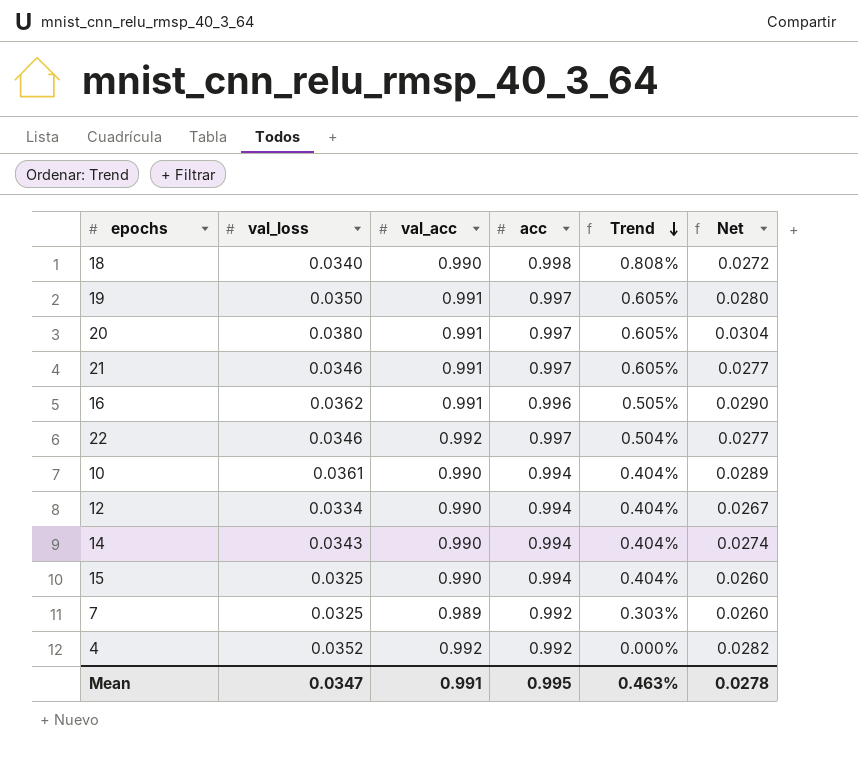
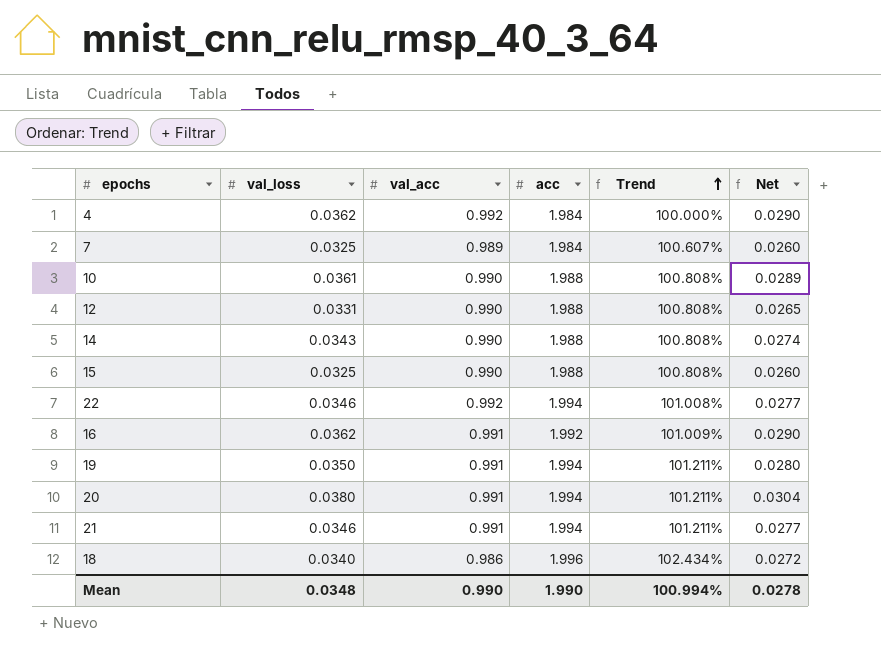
row order: Trend descending -> Trend ascending
4 | val_loss: 0.0352 -> 0.0362
4 | acc: 0.992 -> 1.984
4 | Trend: 0.000% -> 100.000%
4 | Net: 0.0282 -> 0.0290
7 | acc: 0.992 -> 1.984
7 | Trend: 0.303% -> 100.607%
10 | acc: 0.994 -> 1.988
10 | Trend: 0.404% -> 100.808%
12 | val_loss: 0.0334 -> 0.0331
12 | acc: 0.994 -> 1.988
12 | Trend: 0.404% -> 100.808%
12 | Net: 0.0267 -> 0.0265
14 | acc: 0.994 -> 1.988
14 | Trend: 0.404% -> 100.808%
15 | acc: 0.994 -> 1.988
15 | Trend: 0.404% -> 100.808%
22 | acc: 0.997 -> 1.994
22 | Trend: 0.504% -> 101.008%
16 | acc: 0.996 -> 1.992
16 | Trend: 0.505% -> 101.009%
19 | acc: 0.997 -> 1.994
19 | Trend: 0.605% -> 101.211%
20 | acc: 0.997 -> 1.994
20 | Trend: 0.605% -> 101.211%
21 | acc: 0.997 -> 1.994
21 | Trend: 0.605% -> 101.211%
18 | val_acc: 0.990 -> 0.986
18 | acc: 0.998 -> 1.996
18 | Trend: 0.808% -> 102.434%
Mean | val_loss: 0.0347 -> 0.0348
Mean | val_acc: 0.991 -> 0.990
Mean | acc: 0.995 -> 1.990
Mean | Trend: 0.463% -> 100.994%

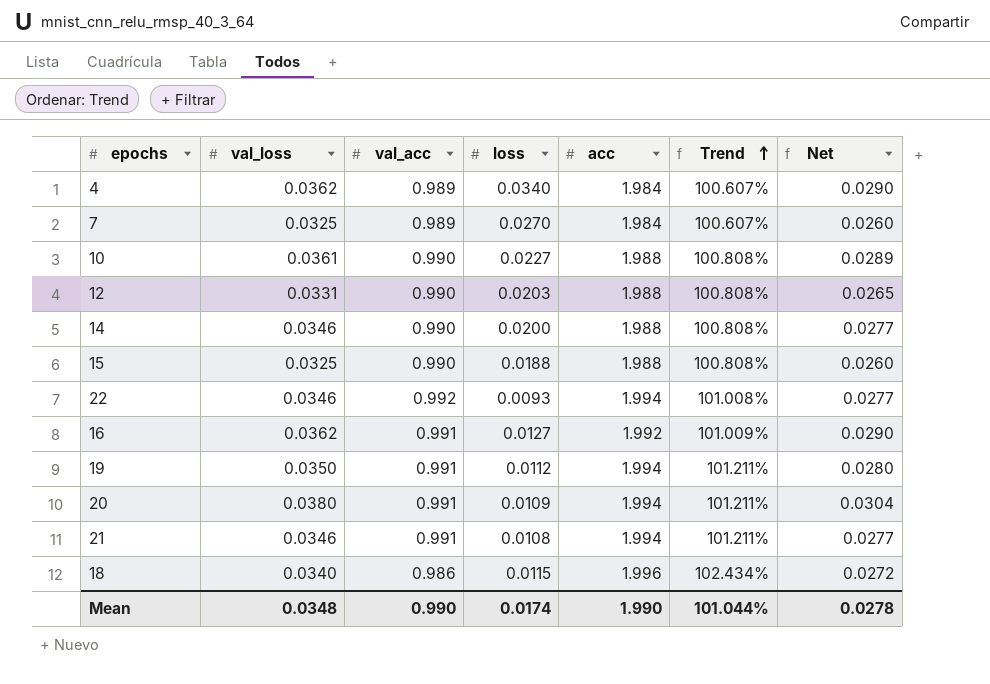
column loss | position: none -> 4
4 | val_acc: 0.992 -> 0.989
4 | Trend: 100.000% -> 100.607%
14 | val_loss: 0.0343 -> 0.0346
14 | Net: 0.0274 -> 0.0277
Mean | Trend: 100.994% -> 101.044%

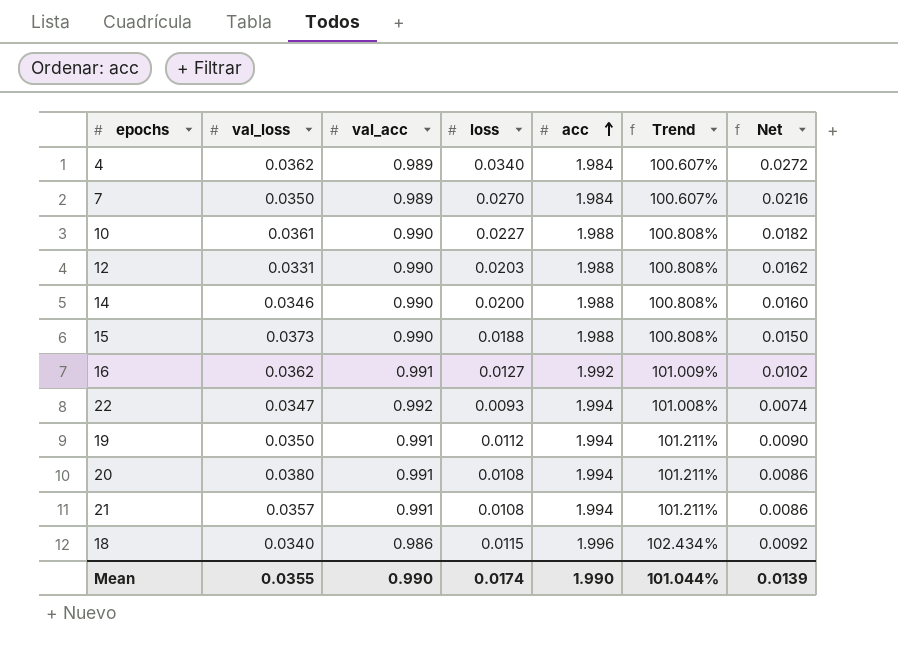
row order: Trend ascending -> acc ascending
column Net | formula: [val_loss] * 0.8 -> [loss] * 0.8
7 | val_loss: 0.0325 -> 0.0350
15 | val_loss: 0.0325 -> 0.0373
22 | val_loss: 0.0346 -> 0.0347
20 | loss: 0.0109 -> 0.0108
21 | val_loss: 0.0346 -> 0.0357
Mean | val_loss: 0.0348 -> 0.0355
Mean | Net: 0.0278 -> 0.0139

